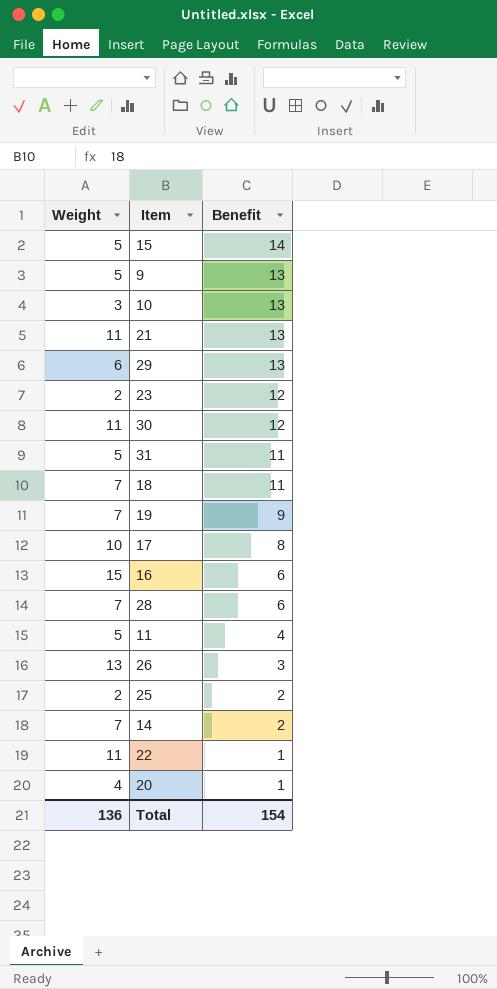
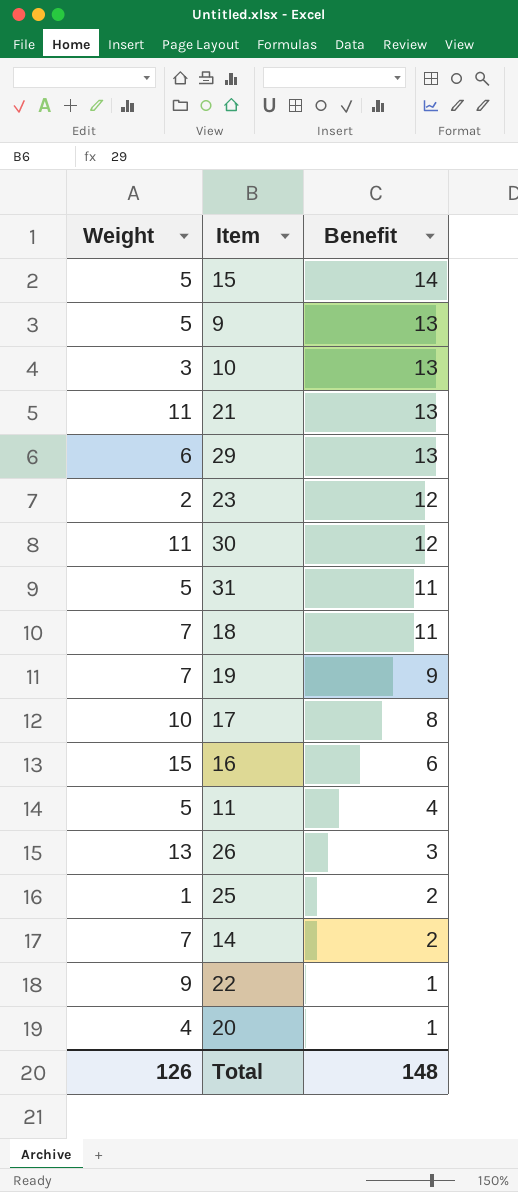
row 28: 7 | 6 -> none
25 | Weight: 2 -> 1
22 | Weight: 11 -> 9
Total | Weight: 136 -> 126
Total | Benefit: 154 -> 148

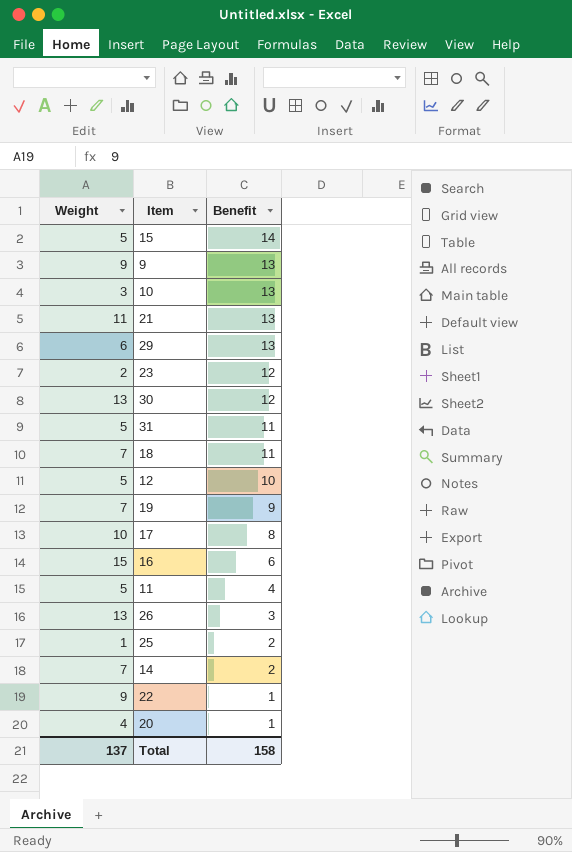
9 | Weight: 5 -> 9
30 | Weight: 11 -> 13
row 12: none -> 5 | 10
Total | Weight: 126 -> 137
Total | Benefit: 148 -> 158

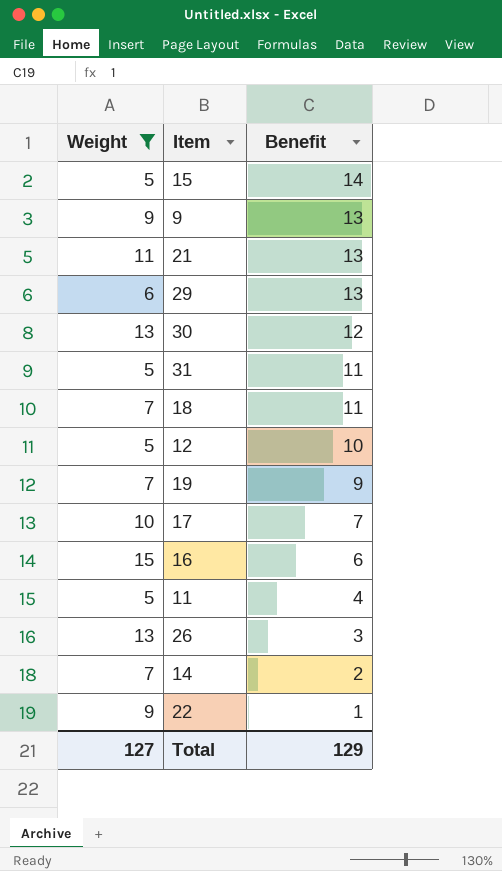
filter: none -> Weight >= 5
17 | Benefit: 8 -> 7
Total | Weight: 137 -> 127
Total | Benefit: 158 -> 129

